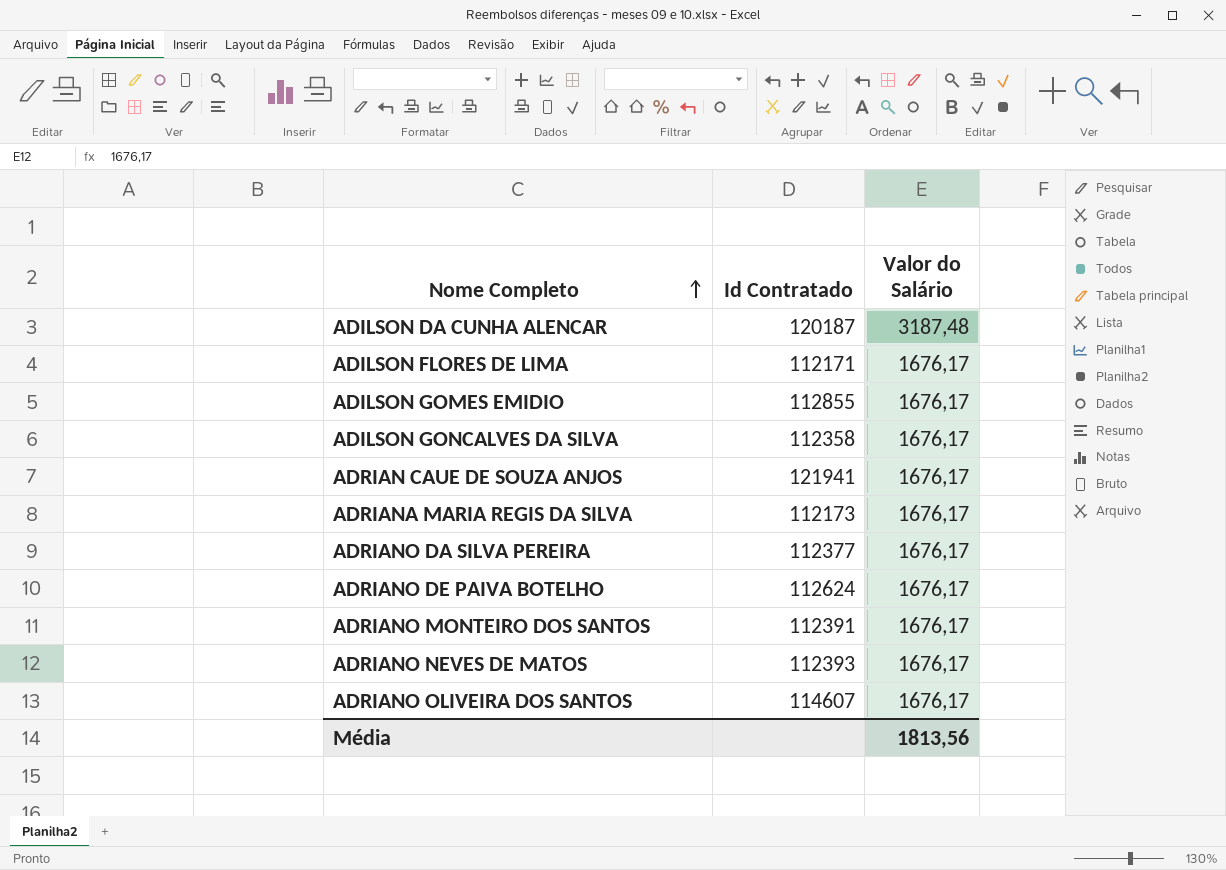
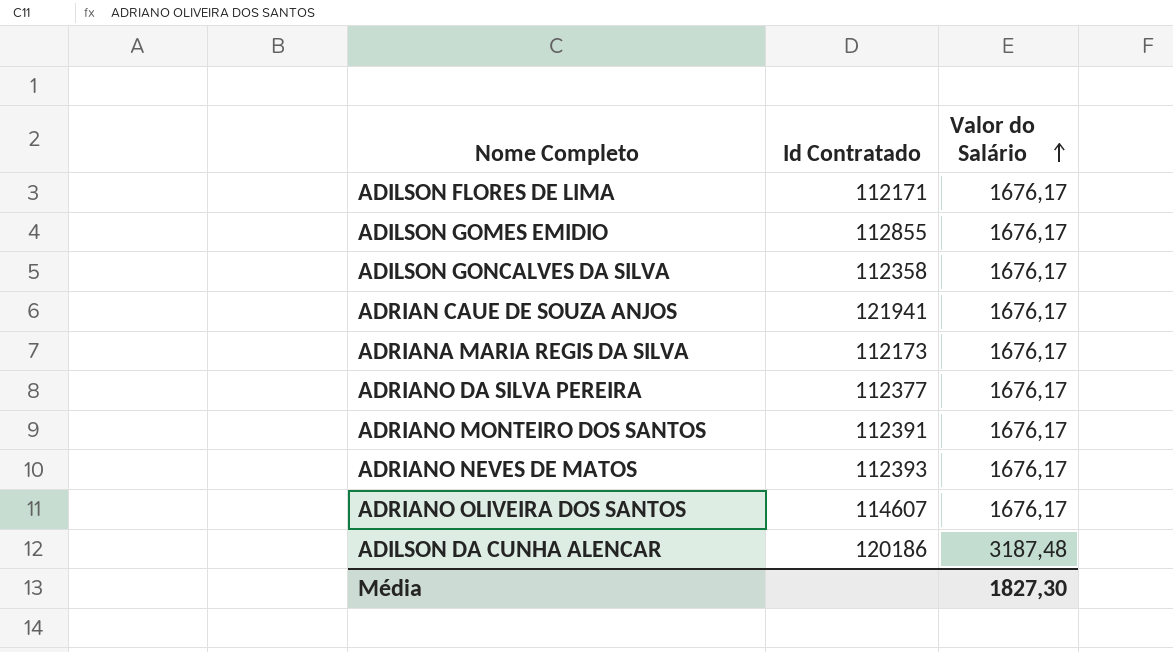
row order: Nome Completo ascending -> Valor do Salário ascending
row ADRIANO DE PAIVA BOTELHO: 112624 | 1676,17 -> none
ADILSON DA CUNHA ALENCAR | Id Contratado: 120187 -> 120186
Média | Valor do Salário: 1813,56 -> 1827,30

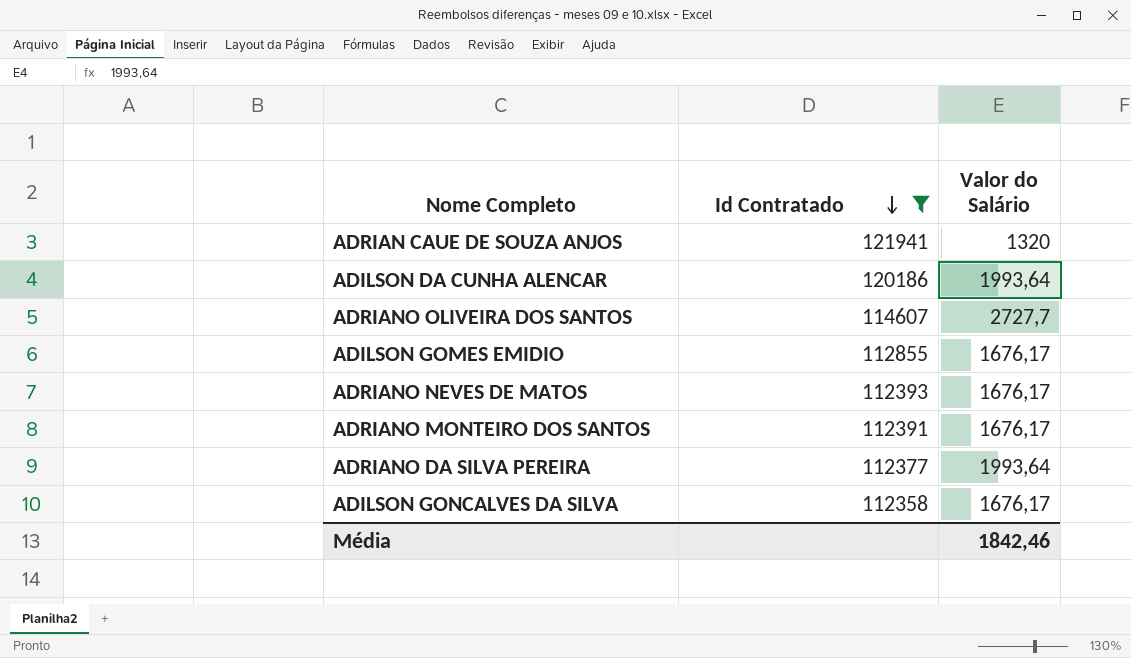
filter: none -> Id Contratado >= 112358
row order: Valor do Salário ascending -> Id Contratado descending
ADRIAN CAUE DE SOUZA ANJOS | Valor do Salário: 1676,17 -> 1320
ADILSON DA CUNHA ALENCAR | Valor do Salário: 3187,48 -> 1993,64
ADRIANO OLIVEIRA DOS SANTOS | Valor do Salário: 1676,17 -> 2727,7
ADRIANO DA SILVA PEREIRA | Valor do Salário: 1676,17 -> 1993,64
Média | Valor do Salário: 1827,30 -> 1842,46

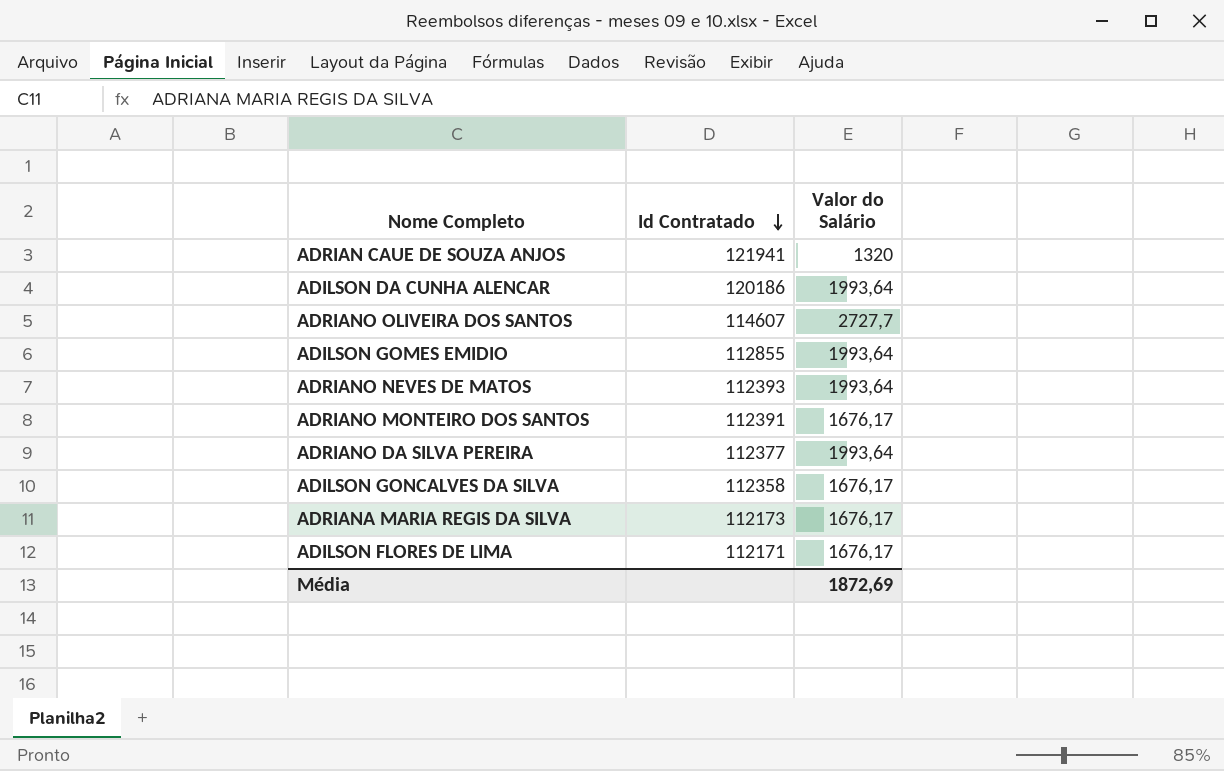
filter: Id Contratado >= 112358 -> none
ADILSON GOMES EMIDIO | Valor do Salário: 1676,17 -> 1993,64
ADRIANO NEVES DE MATOS | Valor do Salário: 1676,17 -> 1993,64
Média | Valor do Salário: 1842,46 -> 1872,69

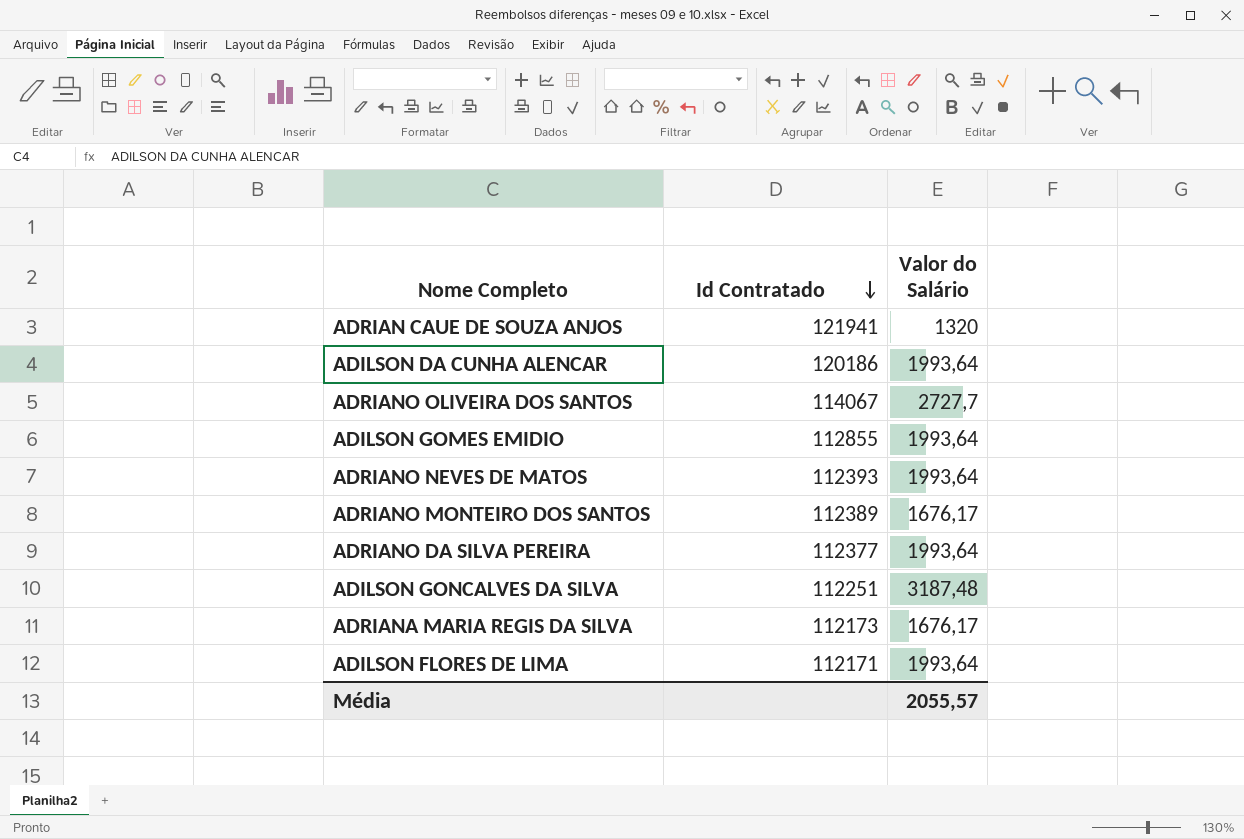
ADRIANO OLIVEIRA DOS SANTOS | Id Contratado: 114607 -> 114067
ADRIANO MONTEIRO DOS SANTOS | Id Contratado: 112391 -> 112389
ADILSON GONCALVES DA SILVA | Id Contratado: 112358 -> 112251
ADILSON GONCALVES DA SILVA | Valor do Salário: 1676,17 -> 3187,48
ADILSON FLORES DE LIMA | Valor do Salário: 1676,17 -> 1993,64
Média | Valor do Salário: 1872,69 -> 2055,57

